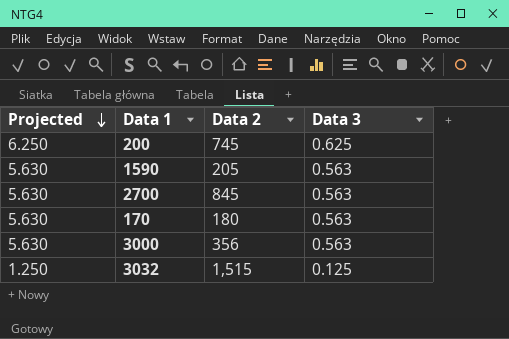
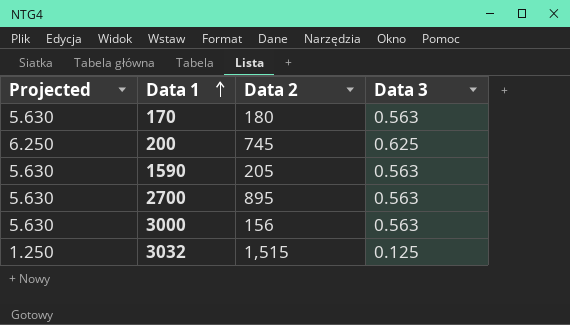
row order: Projected descending -> Data 1 ascending
2700 | Data 2: 845 -> 895
3000 | Data 2: 356 -> 156

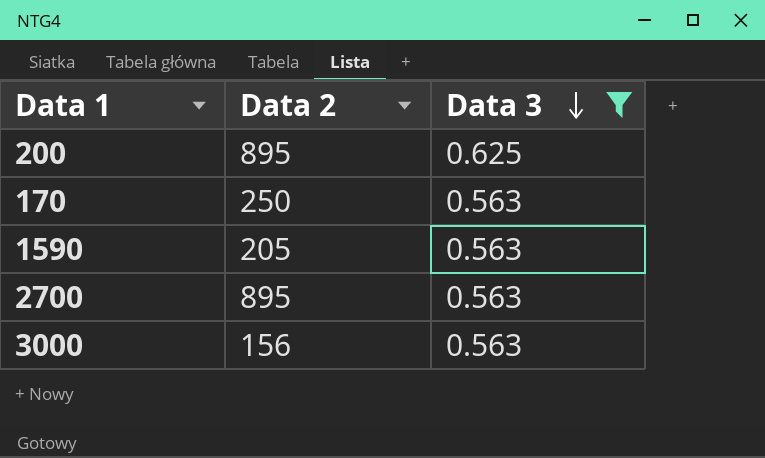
filter: none -> Data 3 != 0.125
row order: Data 1 ascending -> Data 3 descending
column Projected | formula: [Data 3] * 10 -> none
200 | Data 2: 745 -> 895
170 | Data 2: 180 -> 250

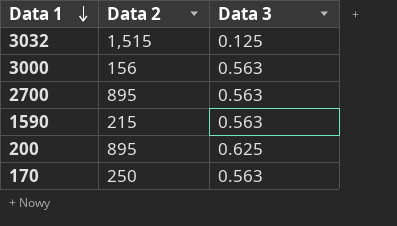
filter: Data 3 != 0.125 -> none
row order: Data 3 descending -> Data 1 descending
1590 | Data 2: 205 -> 215

